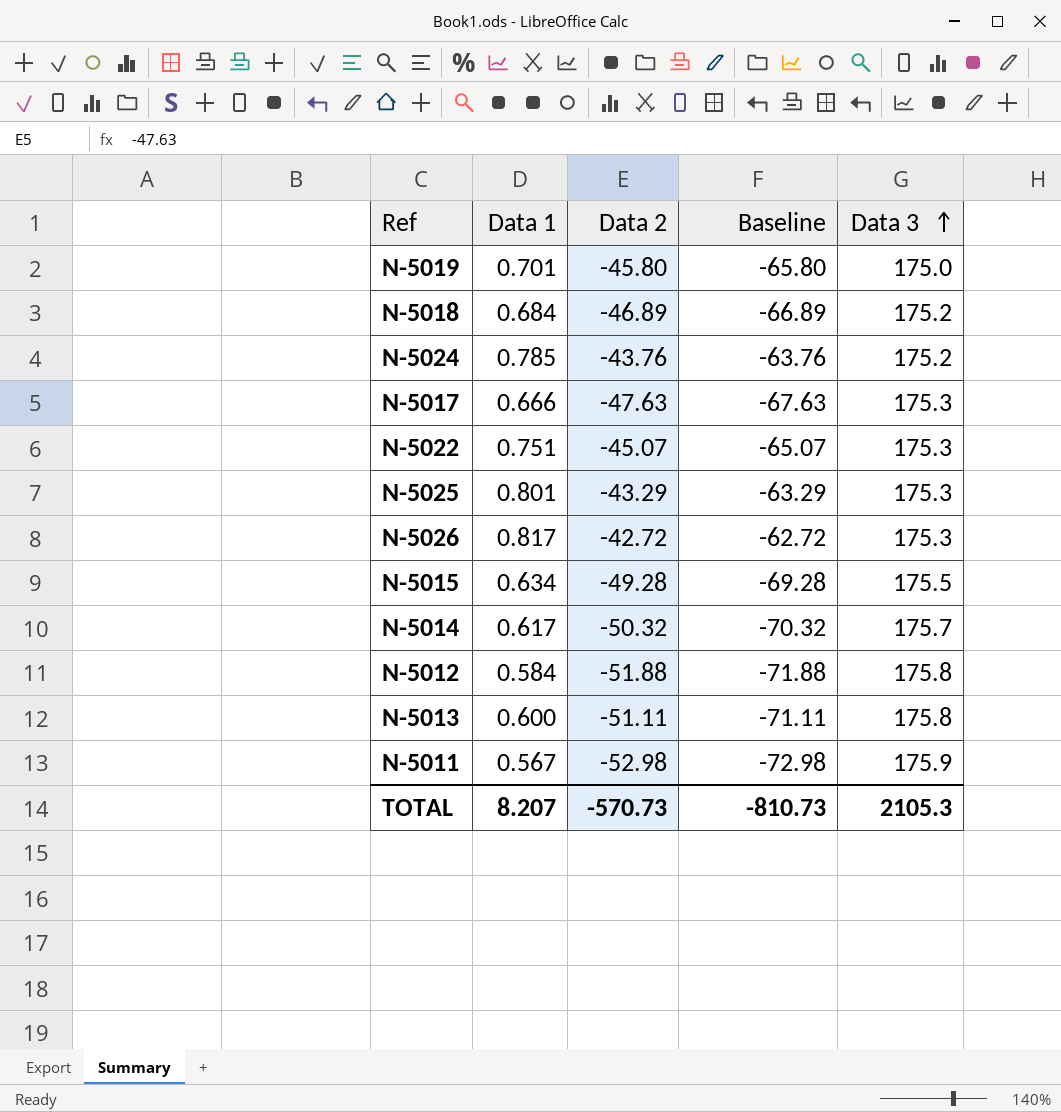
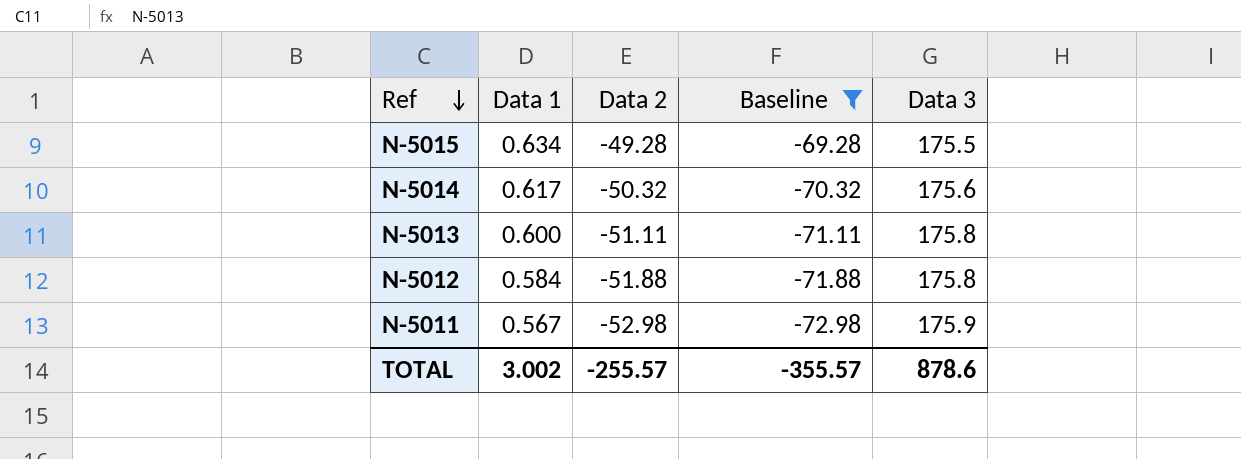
filter: none -> Baseline <= -69.28
row order: Data 3 ascending -> Ref descending
N-5014 | Data 3: 175.7 -> 175.6
TOTAL | Data 1: 8.207 -> 3.002
TOTAL | Data 2: -570.73 -> -255.57
TOTAL | Baseline: -810.73 -> -355.57
TOTAL | Data 3: 2105.3 -> 878.6

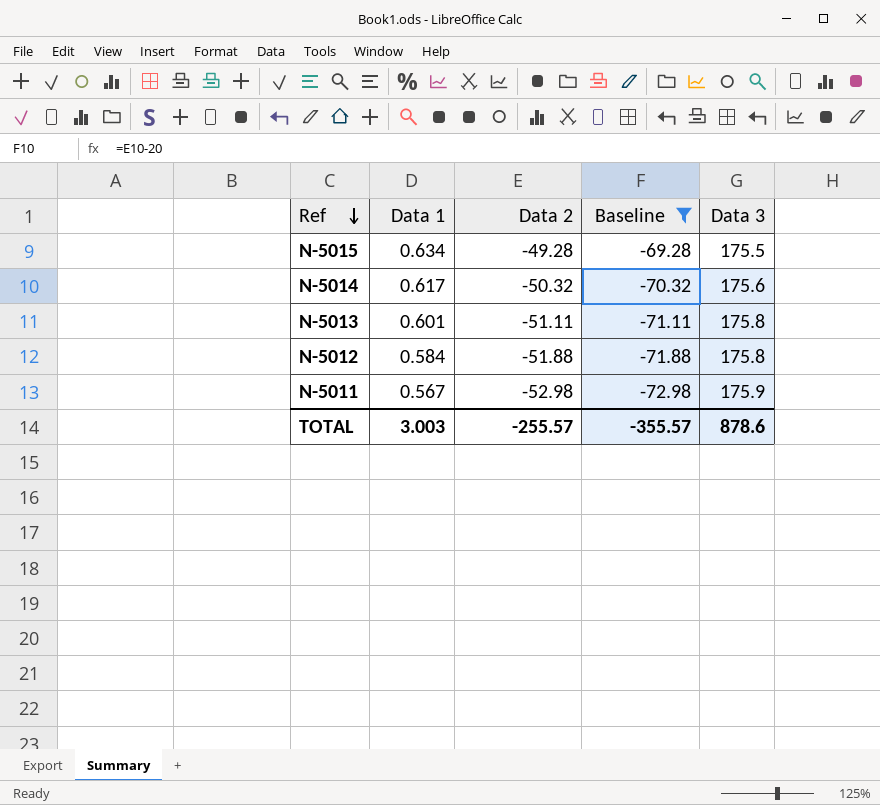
N-5013 | Data 1: 0.600 -> 0.601
TOTAL | Data 1: 3.002 -> 3.003

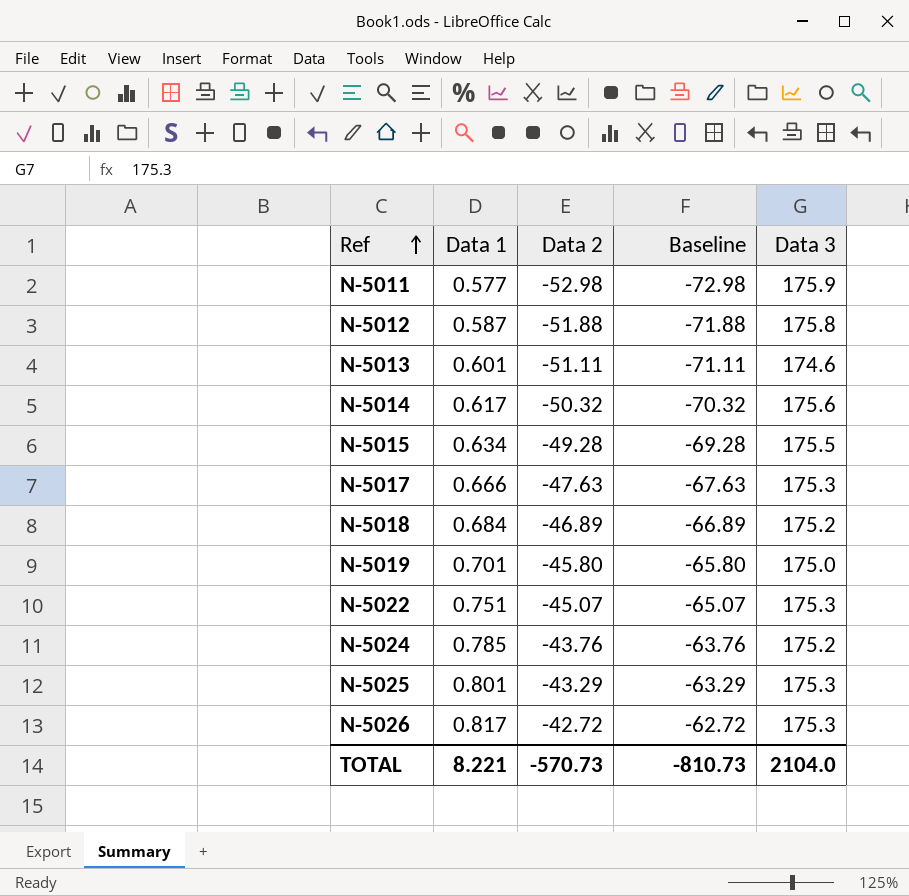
filter: Baseline <= -69.28 -> none
row order: Ref descending -> Ref ascending
N-5011 | Data 1: 0.567 -> 0.577
N-5012 | Data 1: 0.584 -> 0.587
N-5013 | Data 3: 175.8 -> 174.6
TOTAL | Data 1: 3.003 -> 8.221
TOTAL | Data 2: -255.57 -> -570.73
TOTAL | Baseline: -355.57 -> -810.73
TOTAL | Data 3: 878.6 -> 2104.0

